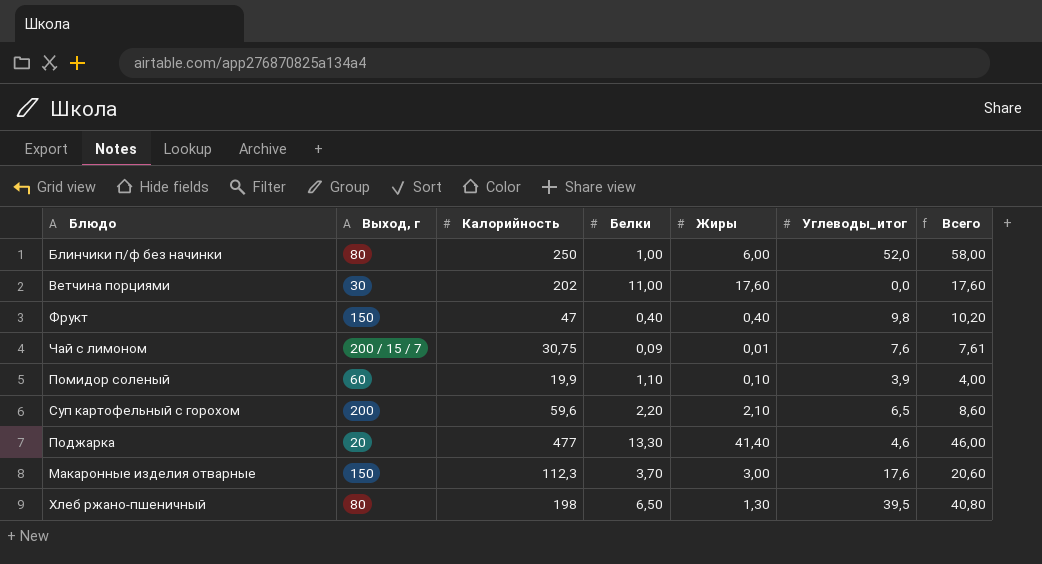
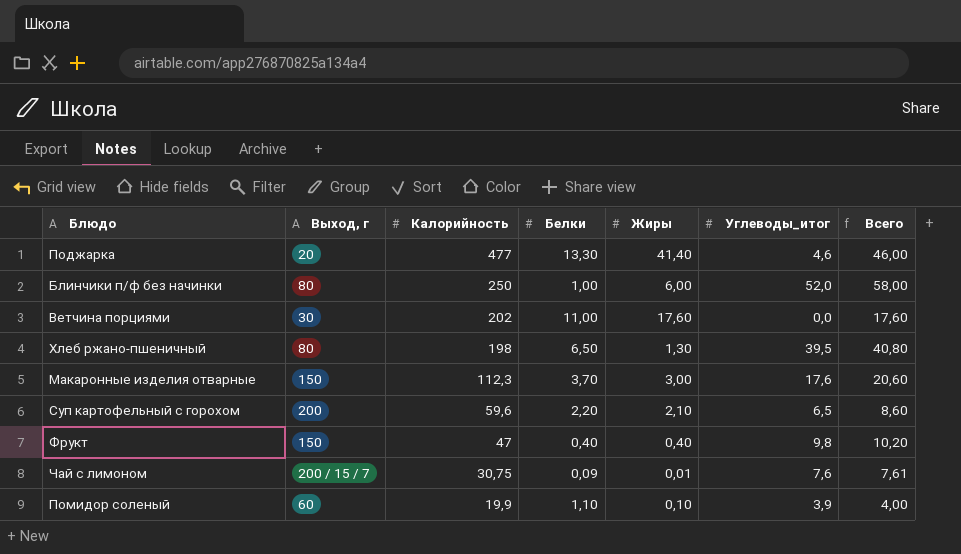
row order: none -> Калорийность descending

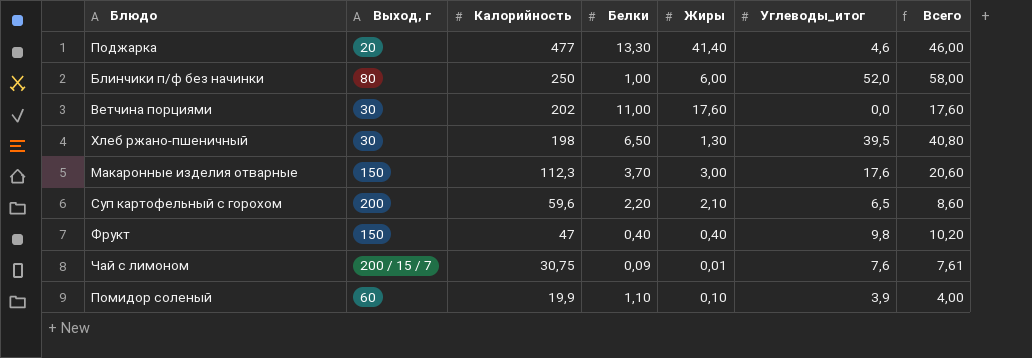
Хлеб ржано-пшеничный | Выход, г: 80 -> 30

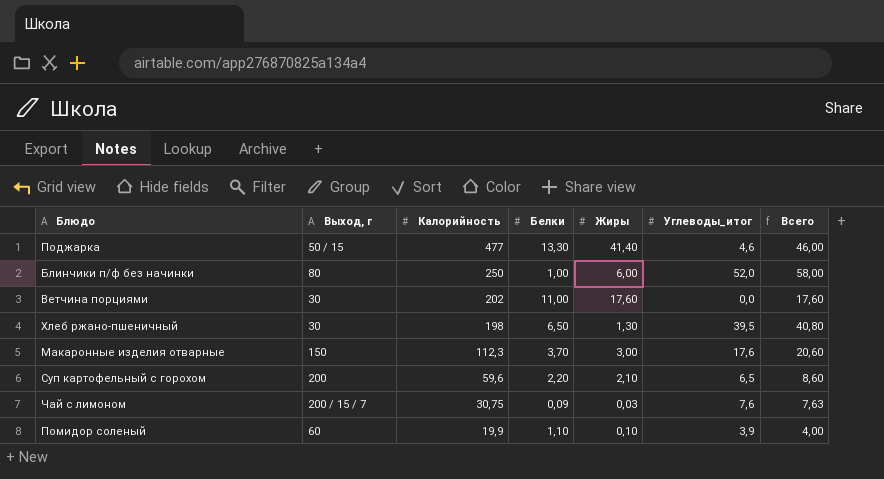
row Фрукт: 150 | 47 | 0,40 | 0,40 | 9,8 | 10,20 -> none
Поджарка | Выход, г: 20 -> 50 / 15
Чай с лимоном | Жиры: 0,01 -> 0,03
Чай с лимоном | Всего: 7,61 -> 7,63

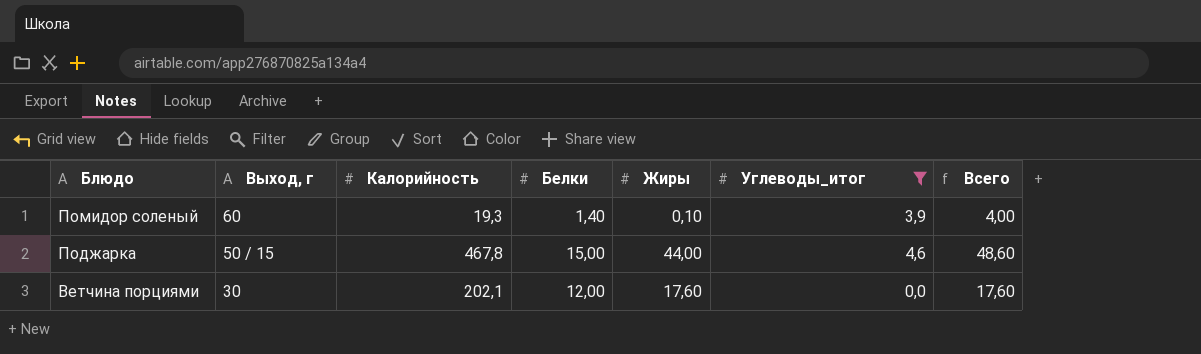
filter: none -> Углеводы_итог <= 4,6
row order: Калорийность descending -> Блюдо descending
Помидор соленый | Калорийность: 19,9 -> 19,3
Помидор соленый | Белки: 1,10 -> 1,40
Поджарка | Калорийность: 477 -> 467,8
Поджарка | Белки: 13,30 -> 15,00
Поджарка | Жиры: 41,40 -> 44,00
Поджарка | Всего: 46,00 -> 48,60
Ветчина порциями | Калорийность: 202 -> 202,1
Ветчина порциями | Белки: 11,00 -> 12,00

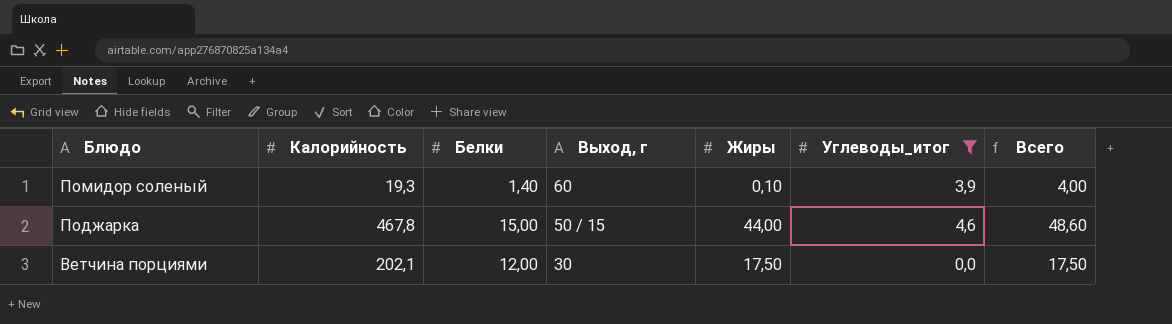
column Выход, г | position: 2 -> 4
Ветчина порциями | Жиры: 17,60 -> 17,50
Ветчина порциями | Всего: 17,60 -> 17,50

